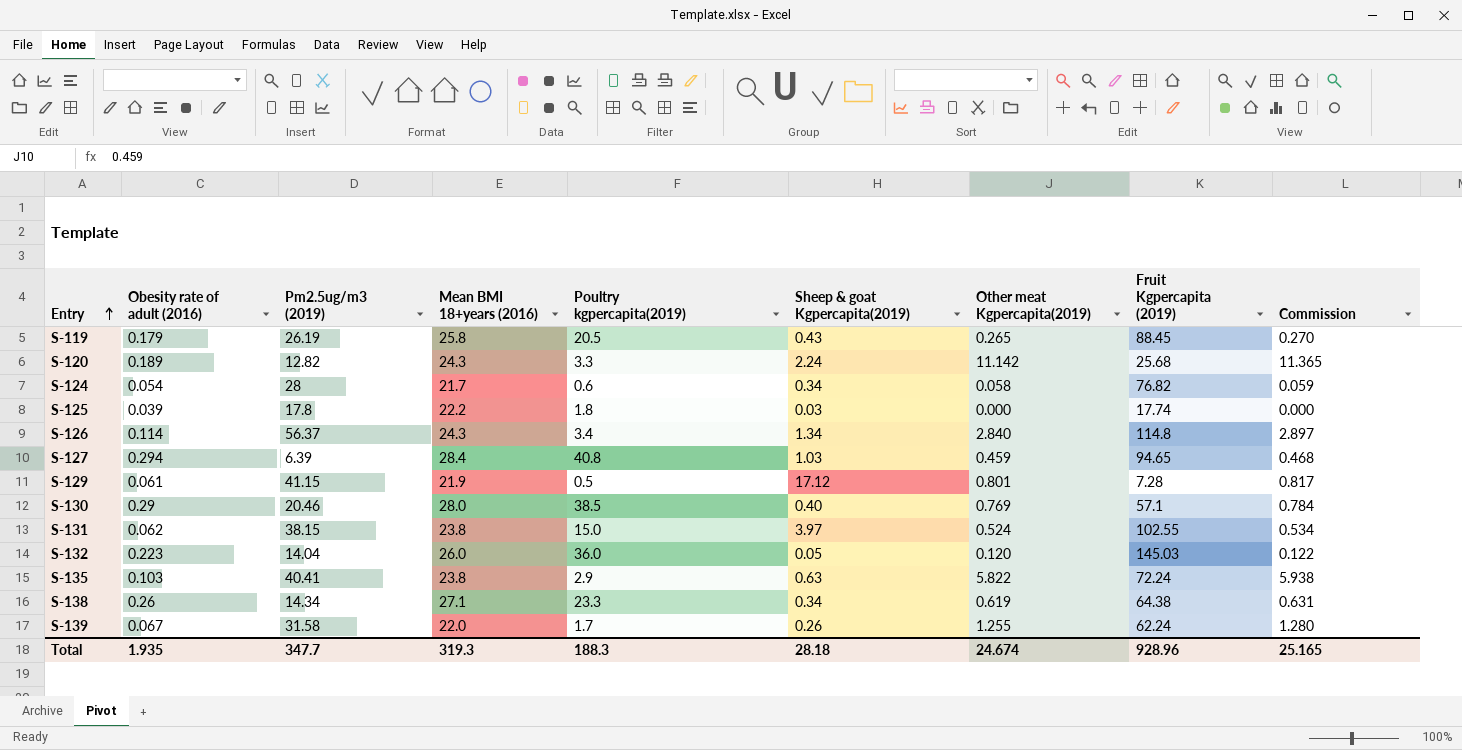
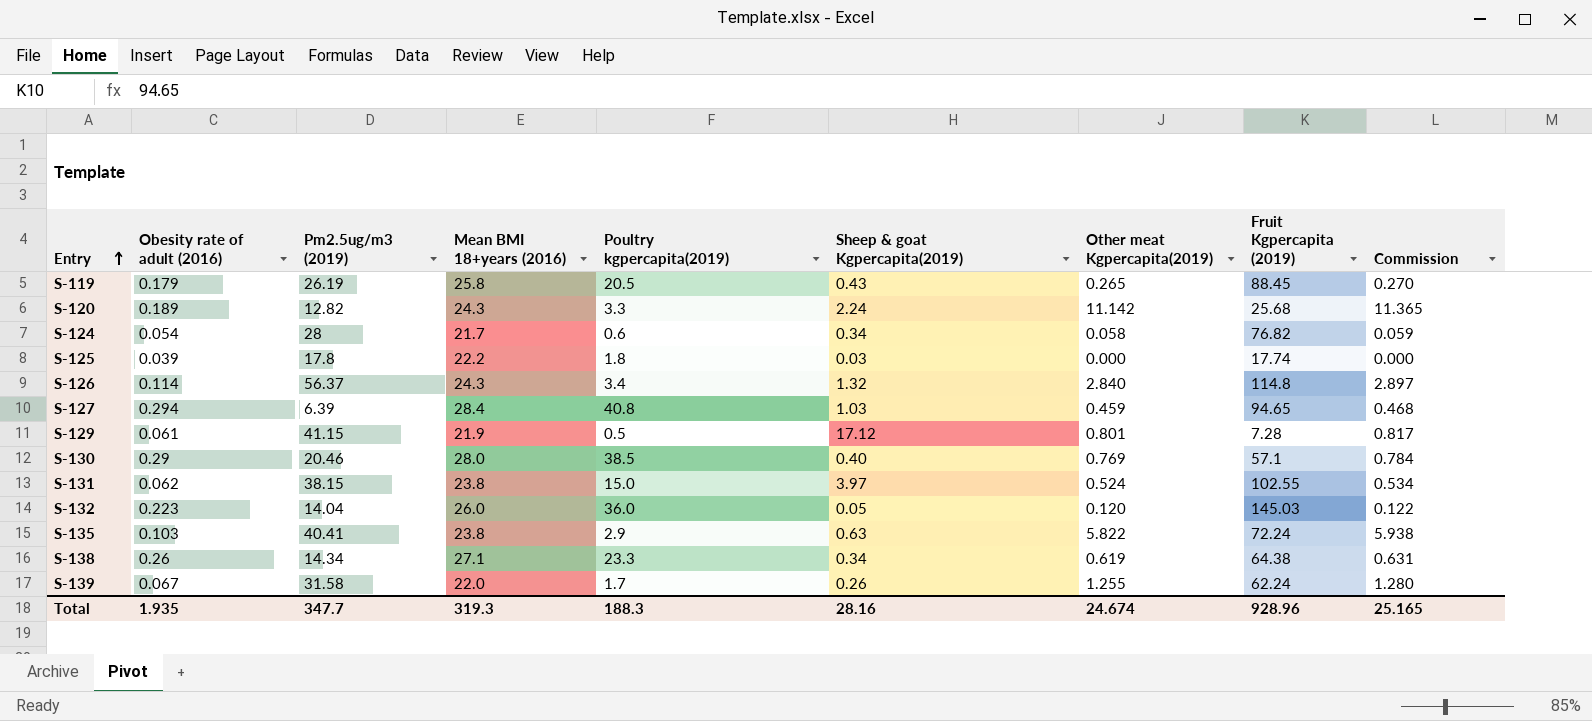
S-126 | Sheep & goat Kgpercapita(2019): 1.34 -> 1.32
Total | Sheep & goat Kgpercapita(2019): 28.18 -> 28.16

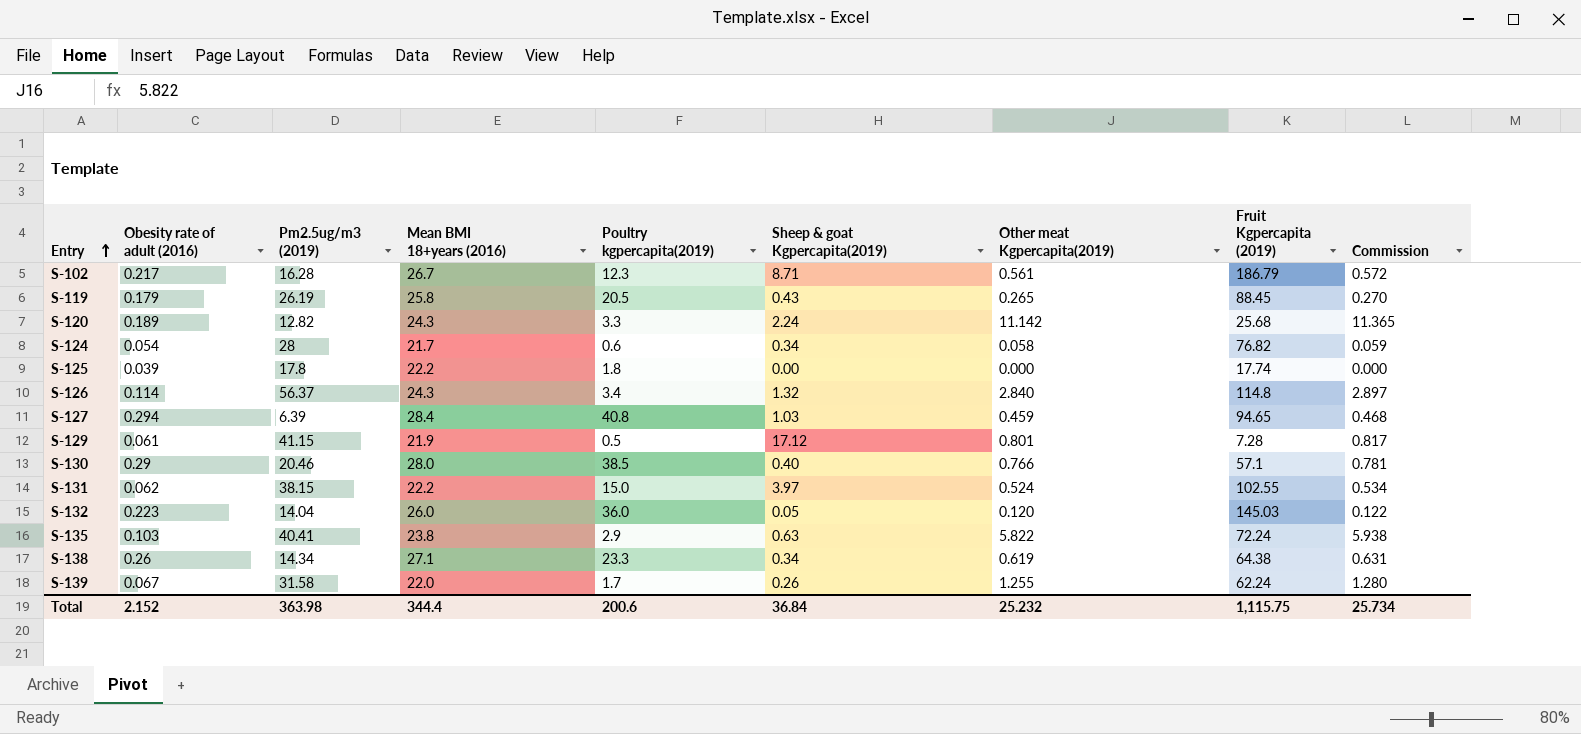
row S-102: none -> 0.217 | 16.28 | 26.7 | 12.3 | 8.71 | 0.561 | 186.79 | 0.572
S-125 | Sheep & goat Kgpercapita(2019): 0.03 -> 0.00
S-130 | Other meat Kgpercapita(2019): 0.769 -> 0.766
S-130 | Commission: 0.784 -> 0.781
S-131 | Mean BMI 18+years (2016): 23.8 -> 22.2
Total | Obesity rate of adult (2016): 1.935 -> 2.152
Total | Pm2.5ug/m3 (2019): 347.7 -> 363.98
Total | Mean BMI 18+years (2016): 319.3 -> 344.4
Total | Poultry kgpercapita(2019): 188.3 -> 200.6
Total | Sheep & goat Kgpercapita(2019): 28.16 -> 36.84
Total | Other meat Kgpercapita(2019): 24.674 -> 25.232
Total | Fruit Kgpercapita (2019): 928.96 -> 1,115.75
Total | Commission: 25.165 -> 25.734

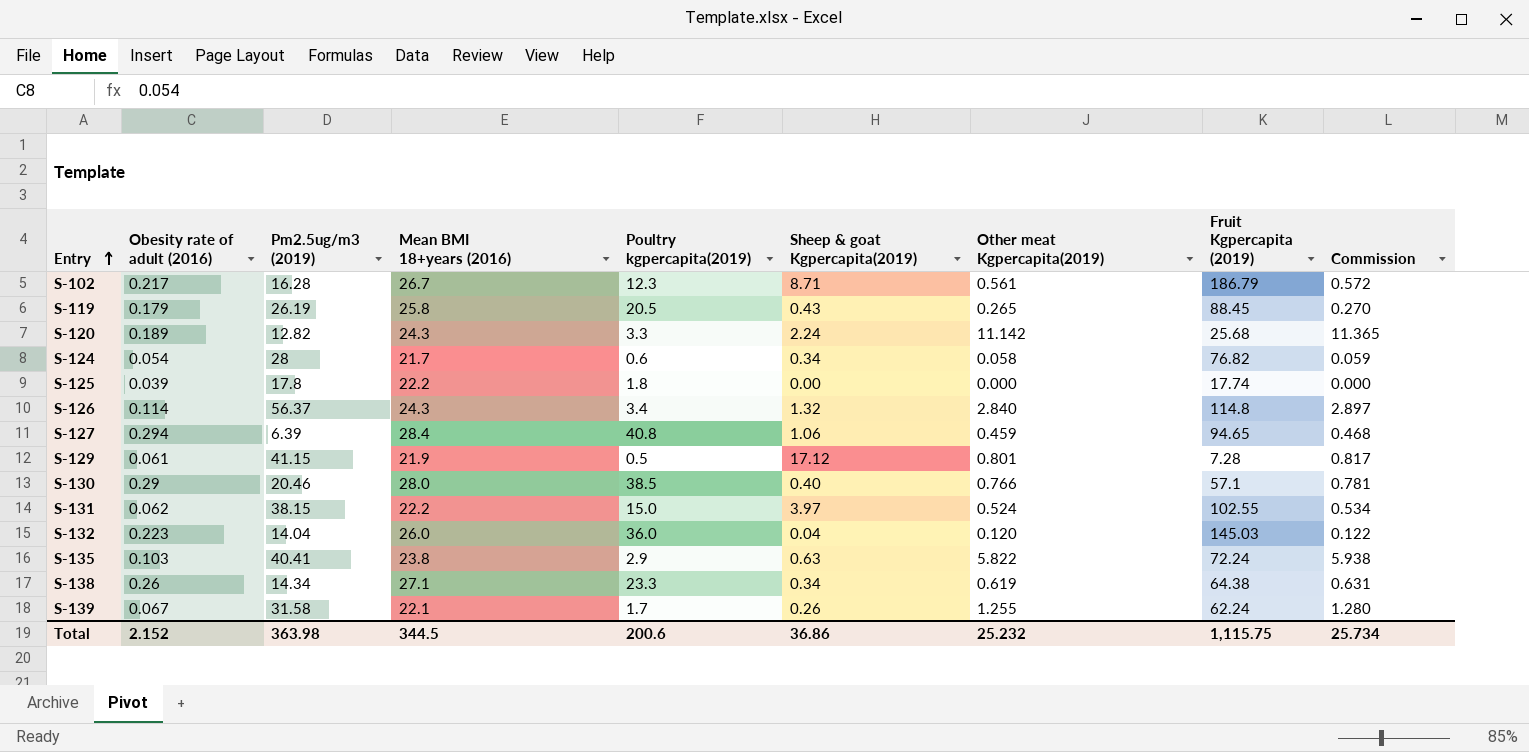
S-127 | Sheep & goat Kgpercapita(2019): 1.03 -> 1.06
S-132 | Sheep & goat Kgpercapita(2019): 0.05 -> 0.04
S-139 | Mean BMI 18+years (2016): 22.0 -> 22.1
Total | Mean BMI 18+years (2016): 344.4 -> 344.5
Total | Sheep & goat Kgpercapita(2019): 36.84 -> 36.86

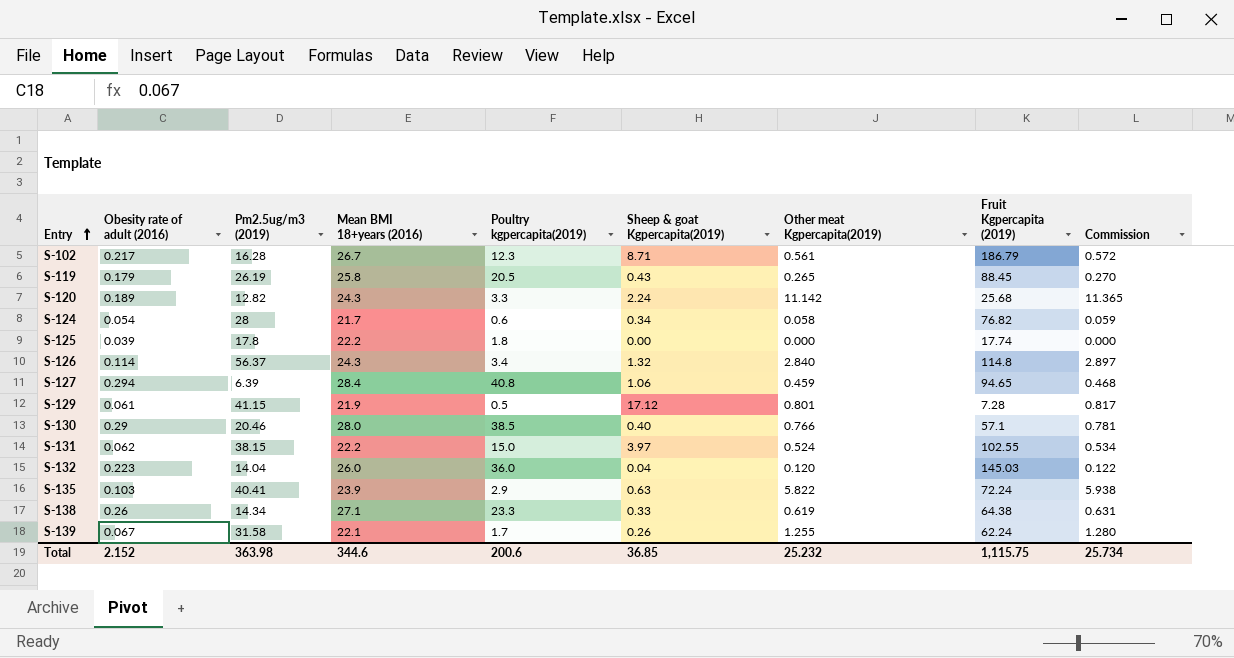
S-135 | Mean BMI 18+years (2016): 23.8 -> 23.9
S-138 | Sheep & goat Kgpercapita(2019): 0.34 -> 0.33
Total | Mean BMI 18+years (2016): 344.5 -> 344.6
Total | Sheep & goat Kgpercapita(2019): 36.86 -> 36.85

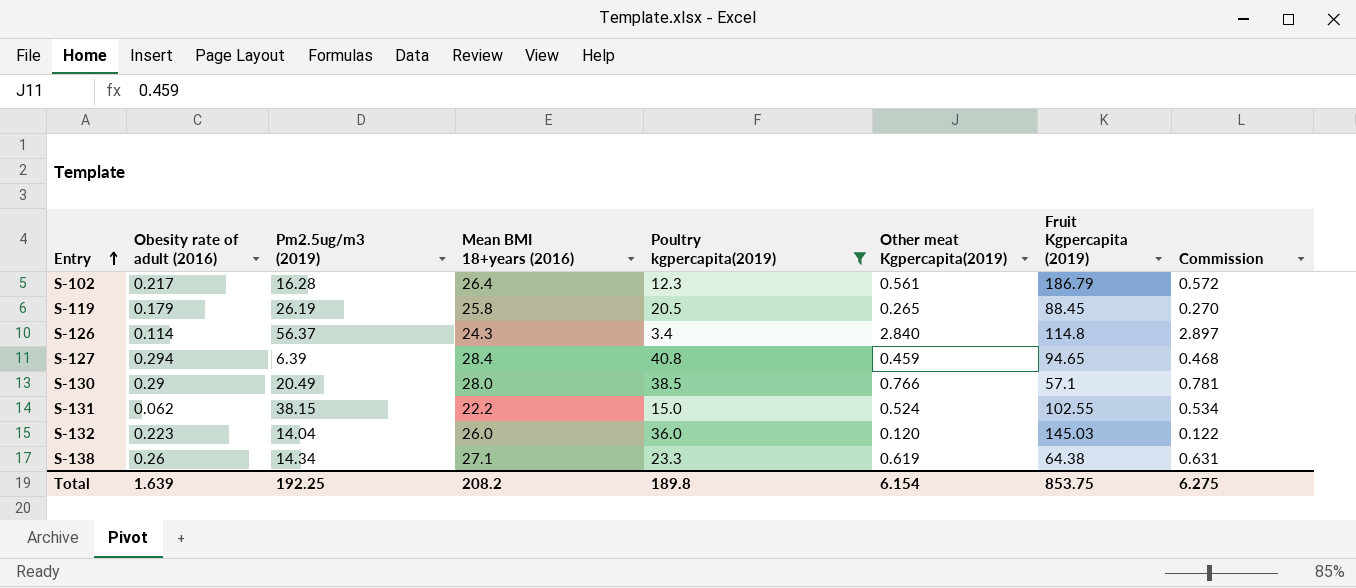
filter: none -> Poultry kgpercapita(2019) >= 3.4
column Sheep & goat Kgpercapita(2019) | position: 6 -> none
S-102 | Mean BMI 18+years (2016): 26.7 -> 26.4
S-130 | Pm2.5ug/m3 (2019): 20.46 -> 20.49
Total | Obesity rate of adult (2016): 2.152 -> 1.639
Total | Pm2.5ug/m3 (2019): 363.98 -> 192.25
Total | Mean BMI 18+years (2016): 344.6 -> 208.2
Total | Poultry kgpercapita(2019): 200.6 -> 189.8
Total | Other meat Kgpercapita(2019): 25.232 -> 6.154
Total | Fruit Kgpercapita (2019): 1,115.75 -> 853.75
Total | Commission: 25.734 -> 6.275

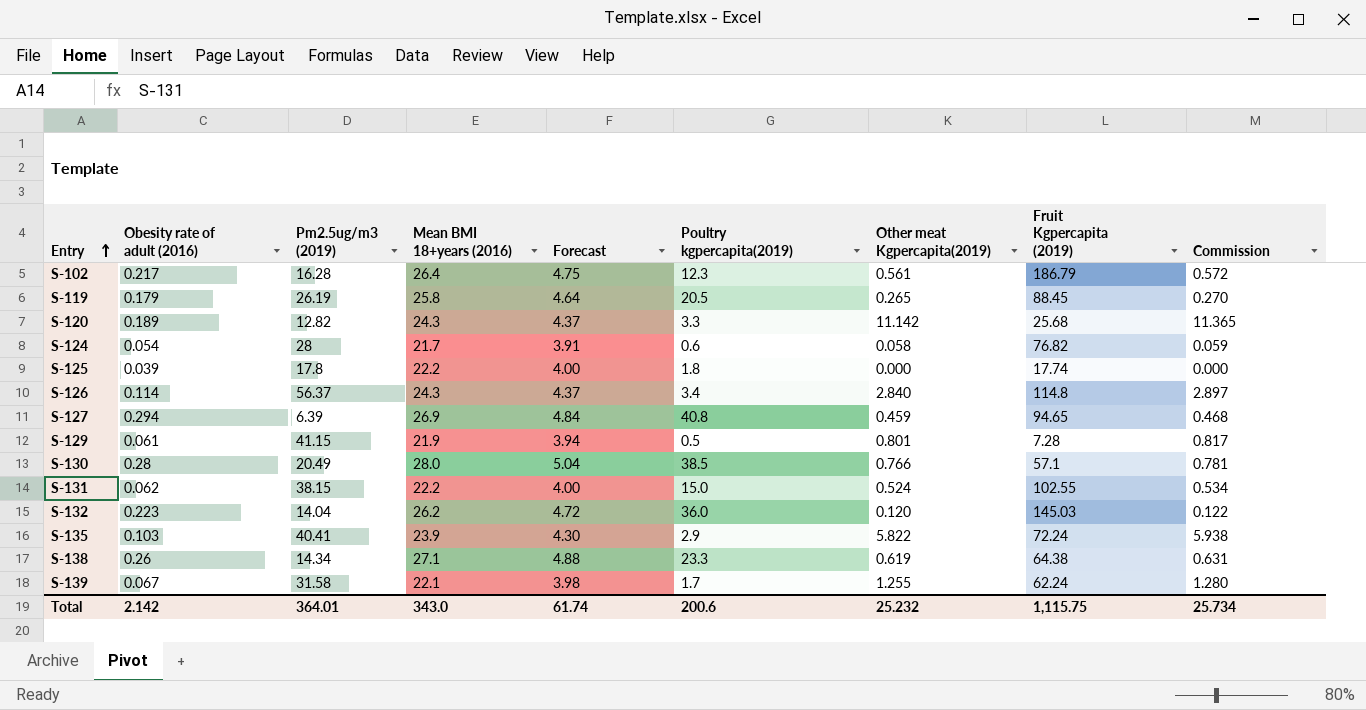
filter: Poultry kgpercapita(2019) >= 3.4 -> none
column Forecast | formula: none -> [Mean BMI 18+years (2016)] * 0.18
S-127 | Mean BMI 18+years (2016): 28.4 -> 26.9
S-130 | Obesity rate of adult (2016): 0.29 -> 0.28
S-132 | Mean BMI 18+years (2016): 26.0 -> 26.2
Total | Obesity rate of adult (2016): 1.639 -> 2.142
Total | Pm2.5ug/m3 (2019): 192.25 -> 364.01
Total | Mean BMI 18+years (2016): 208.2 -> 343.0
Total | Poultry kgpercapita(2019): 189.8 -> 200.6
Total | Other meat Kgpercapita(2019): 6.154 -> 25.232
Total | Fruit Kgpercapita (2019): 853.75 -> 1,115.75
Total | Commission: 6.275 -> 25.734

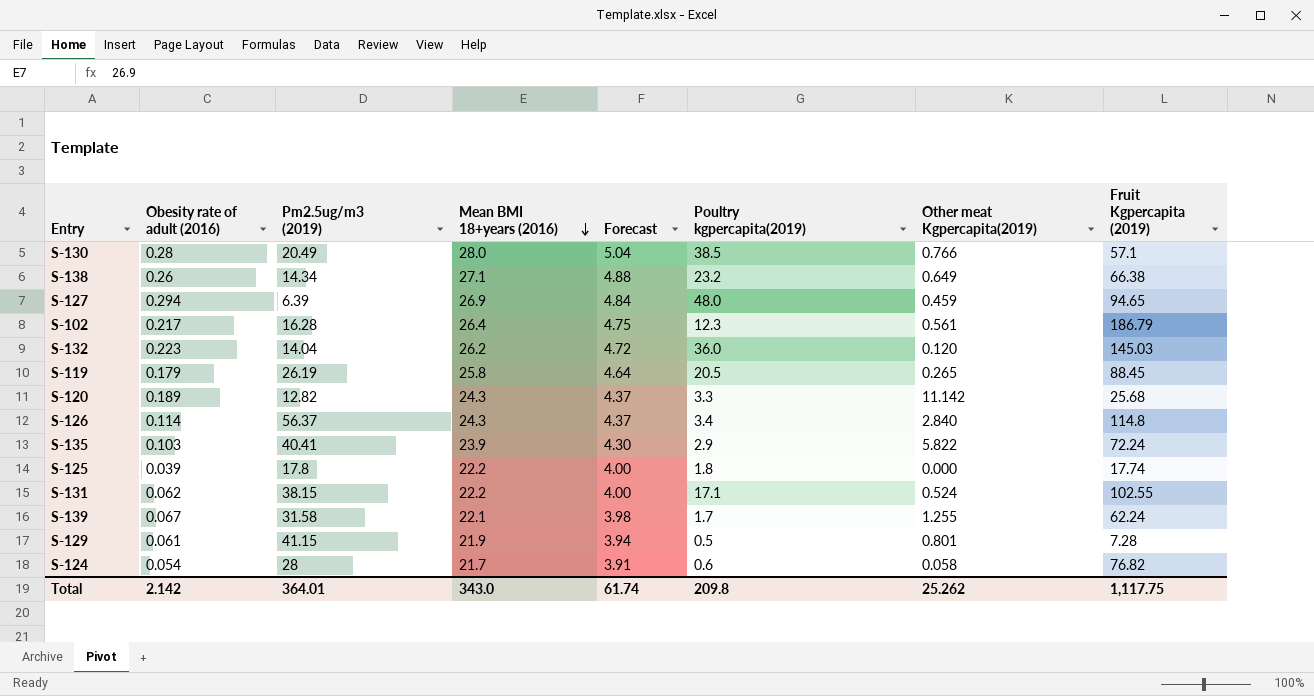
row order: Entry ascending -> Mean BMI 18+years (2016) descending
column Commission | formula: [Other meat Kgpercapita(2019)] * 1.02 -> none
S-138 | Poultry kgpercapita(2019): 23.3 -> 23.2
S-138 | Other meat Kgpercapita(2019): 0.619 -> 0.649
S-138 | Fruit Kgpercapita (2019): 64.38 -> 66.38
S-127 | Poultry kgpercapita(2019): 40.8 -> 48.0
S-131 | Poultry kgpercapita(2019): 15.0 -> 17.1
Total | Poultry kgpercapita(2019): 200.6 -> 209.8
Total | Other meat Kgpercapita(2019): 25.232 -> 25.262
Total | Fruit Kgpercapita (2019): 1,115.75 -> 1,117.75

